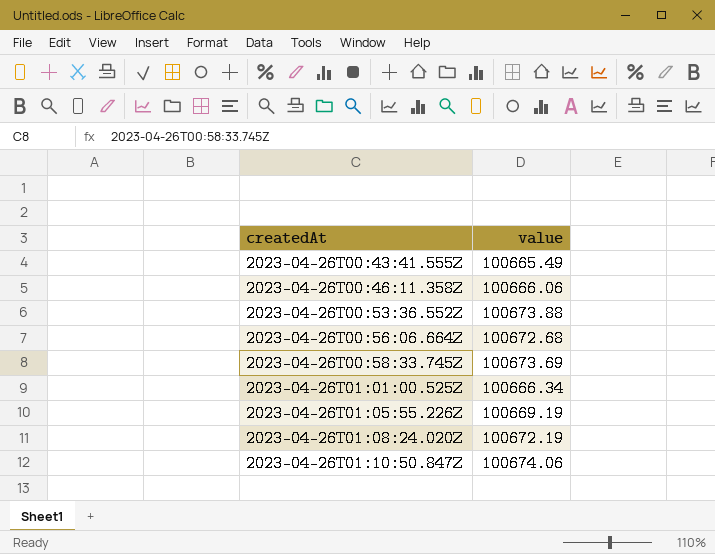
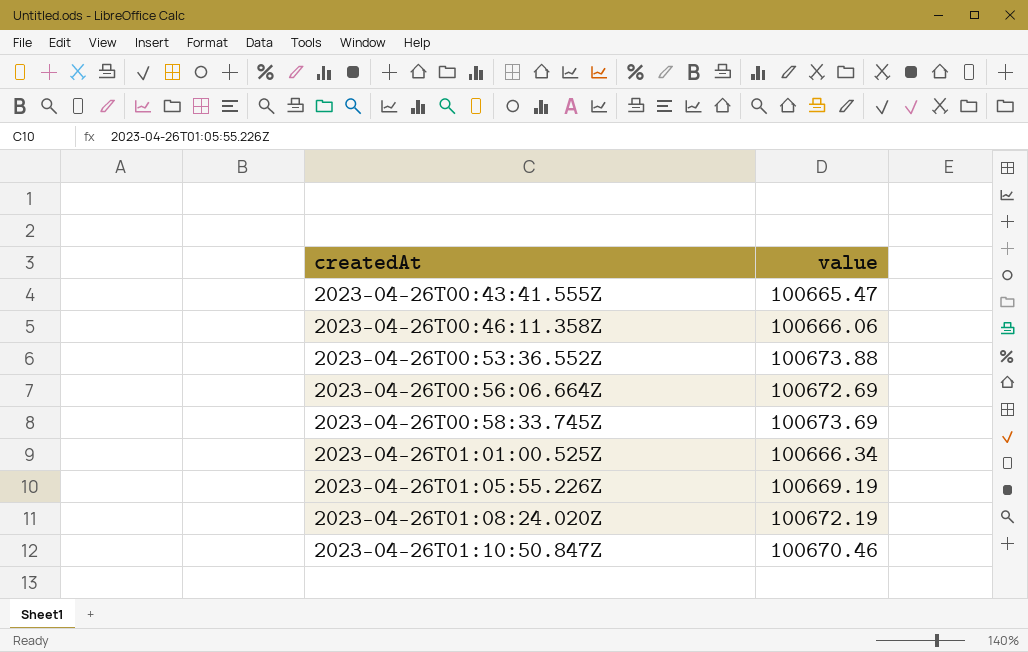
2023-04-26T00:43:41.555Z | value: 100665.49 -> 100665.47
2023-04-26T00:56:06.664Z | value: 100672.68 -> 100672.69
2023-04-26T01:10:50.847Z | value: 100674.06 -> 100670.46

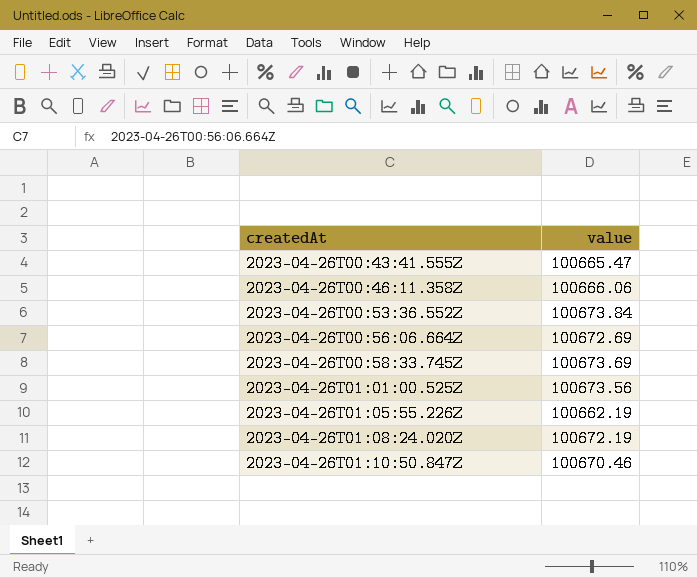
2023-04-26T00:53:36.552Z | value: 100673.88 -> 100673.84
2023-04-26T01:01:00.525Z | value: 100666.34 -> 100673.56
2023-04-26T01:05:55.226Z | value: 100669.19 -> 100662.19

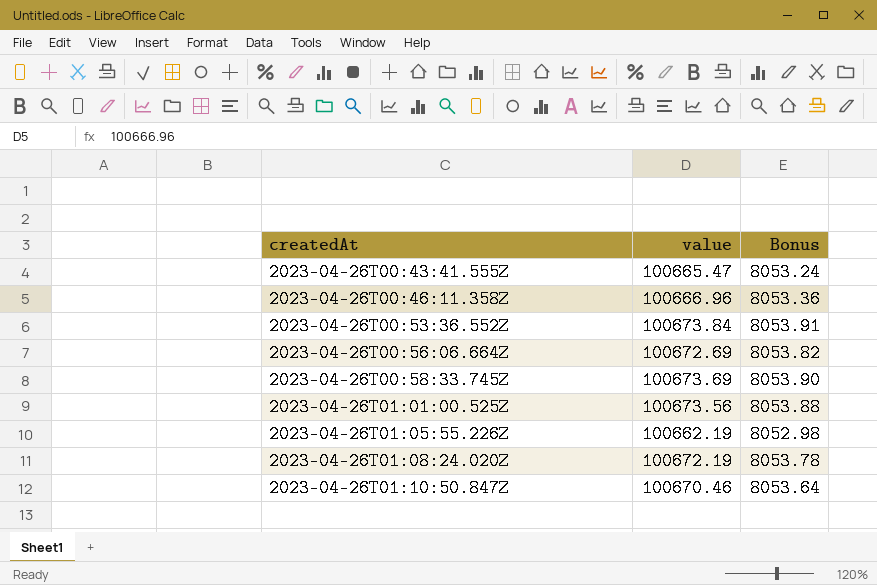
column Bonus | formula: none -> [value] * 0.08
2023-04-26T00:46:11.358Z | value: 100666.06 -> 100666.96

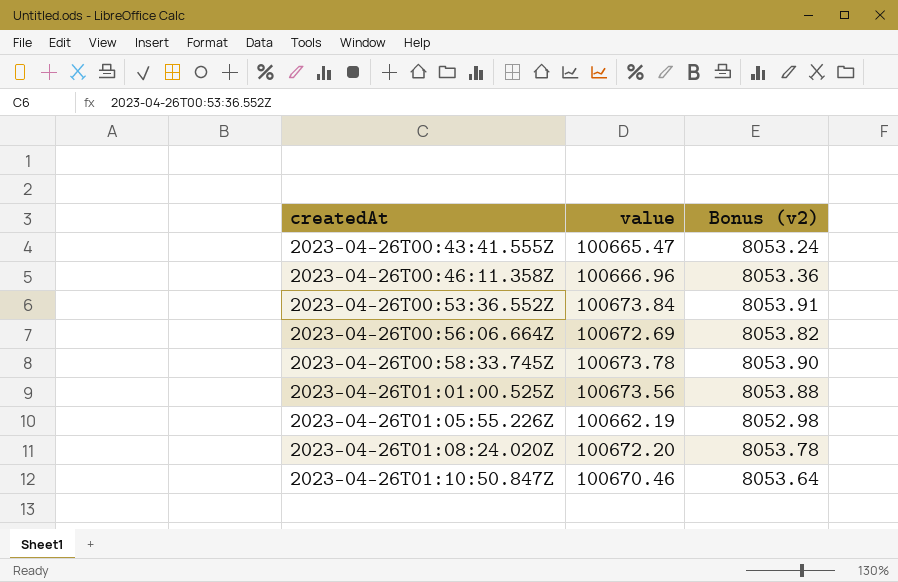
column name: Bonus -> Bonus (v2)
2023-04-26T00:58:33.745Z | value: 100673.69 -> 100673.78
2023-04-26T01:08:24.020Z | value: 100672.19 -> 100672.20

